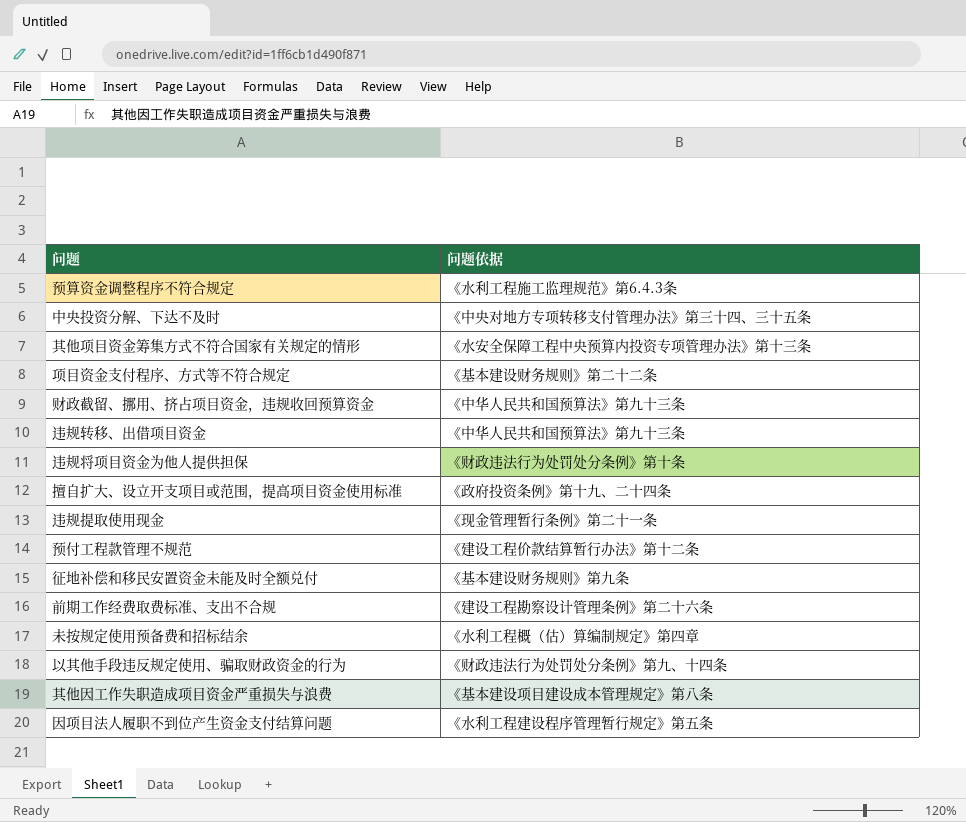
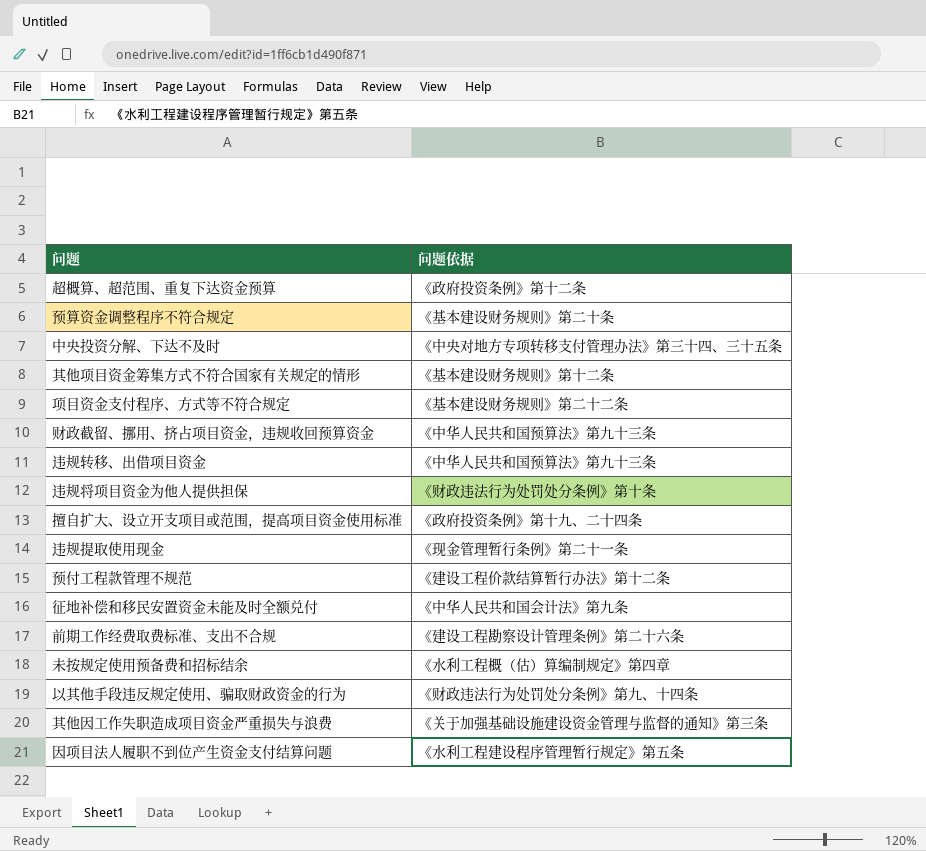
row 超概算、超范围、重复下达资金预算: none -> 《政府投资条例》第十二条
预算资金调整程序不符合规定 | 问题依据: 《水利工程施工监理规范》第6.4.3条 -> 《基本建设财务规则》第二十条
其他项目资金筹集方式不符合国家有关规定的情形 | 问题依据: 《水安全保障工程中央预算内投资专项管理办法》第十三条 -> 《基本建设财务规则》第十二条
征地补偿和移民安置资金未能及时全额兑付 | 问题依据: 《基本建设财务规则》第九条 -> 《中华人民共和国会计法》第九条
其他因工作失职造成项目资金严重损失与浪费 | 问题依据: 《基本建设项目建设成本管理规定》第八条 -> 《关于加强基础设施建设资金管理与监督的通知》第三条

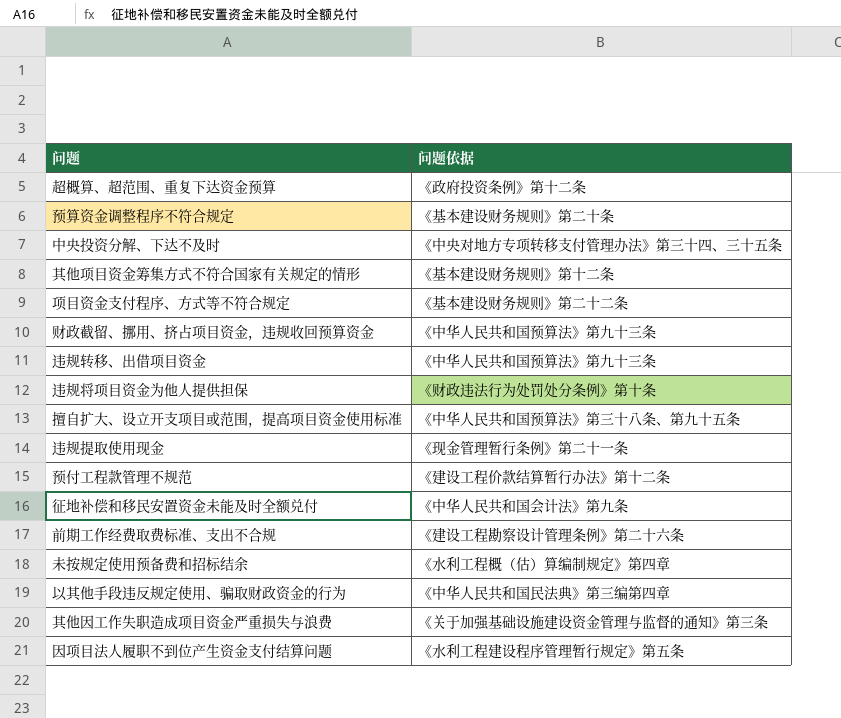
擅自扩大、设立开支项目或范围，提高项目资金使用标准 | 问题依据: 《政府投资条例》第十九、二十四条 -> 《中华人民共和国预算法》第三十八条、第九十五条
以其他手段违反规定使用、骗取财政资金的行为 | 问题依据: 《财政违法行为处罚处分条例》第九、十四条 -> 《中华人民共和国民法典》第三编第四章

